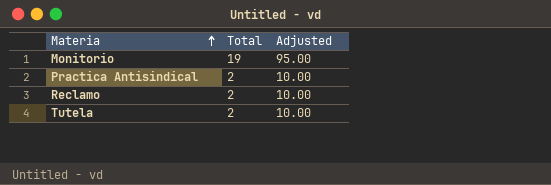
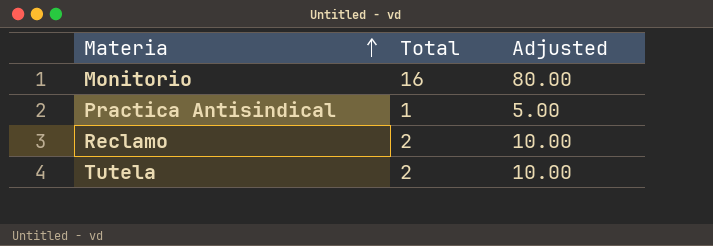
Monitorio | Total: 19 -> 16
Monitorio | Adjusted: 95.00 -> 80.00
Practica Antisindical | Total: 2 -> 1
Practica Antisindical | Adjusted: 10.00 -> 5.00

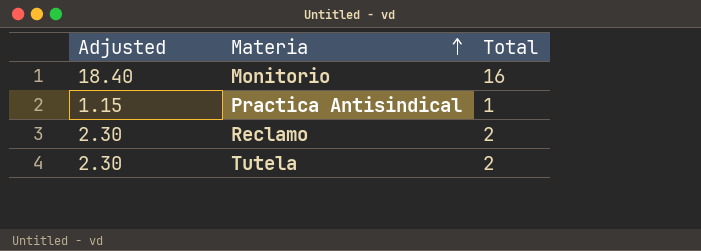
column Adjusted | formula: [Total] * 5 -> [Total] * 1.15
column Adjusted | position: 3 -> 1

